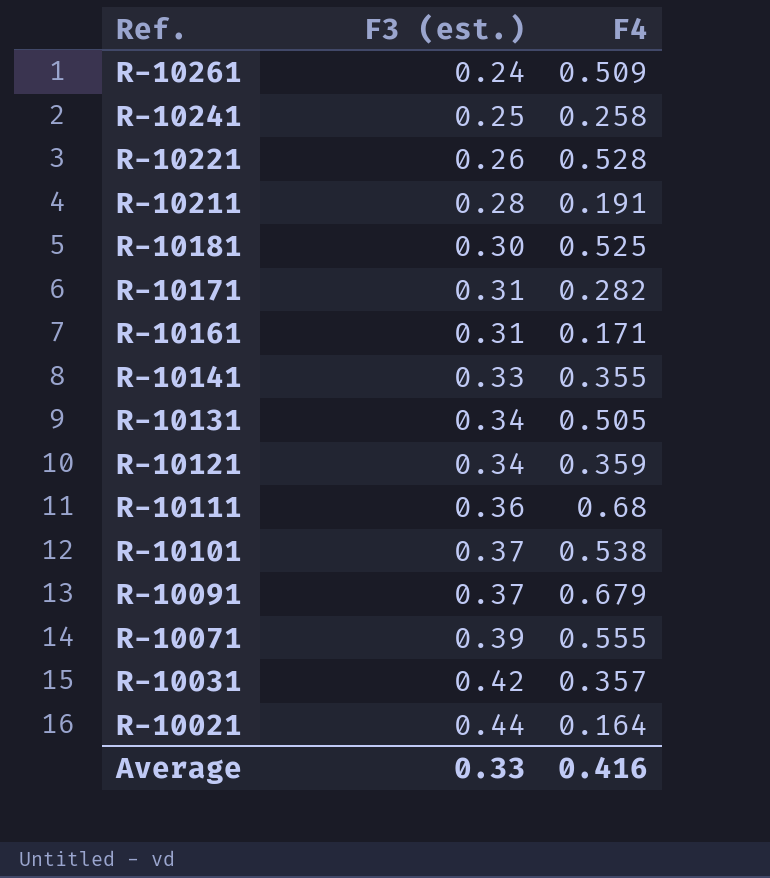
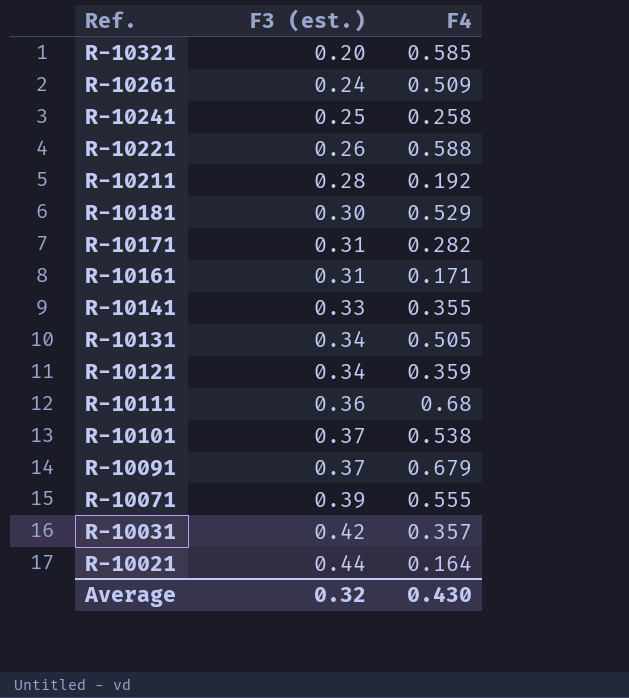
row R-10321: none -> 0.20 | 0.585
R-10221 | F4: 0.528 -> 0.588
R-10211 | F4: 0.191 -> 0.192
R-10181 | F4: 0.525 -> 0.529
Average | F3 (est.): 0.33 -> 0.32
Average | F4: 0.416 -> 0.430

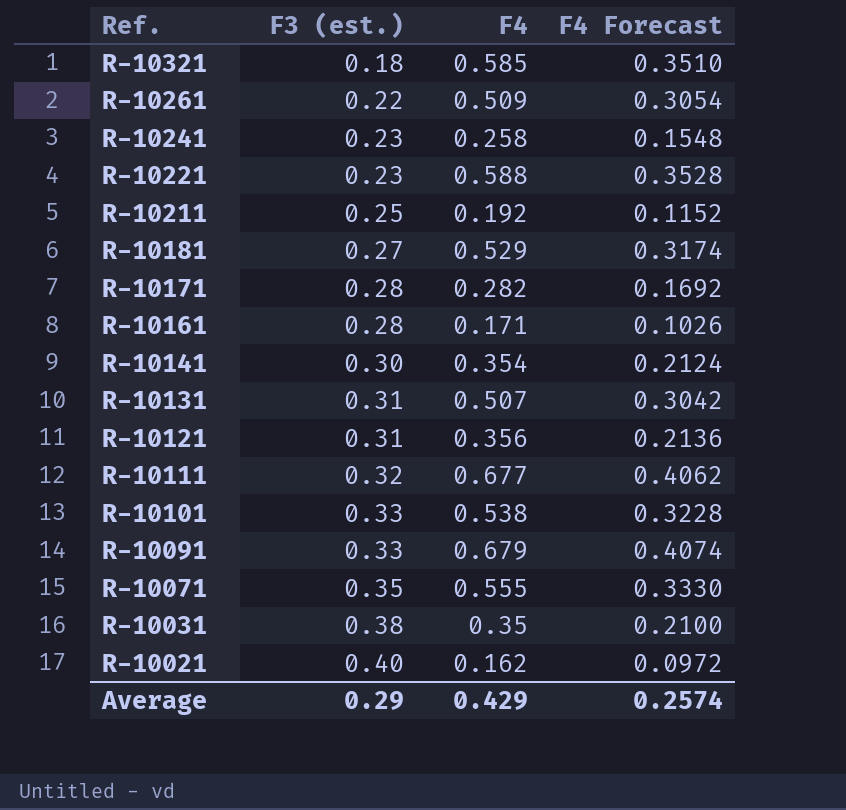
column F4 Forecast | formula: none -> [F4] * 0.6
R-10321 | F3 (est.): 0.20 -> 0.18
R-10261 | F3 (est.): 0.24 -> 0.22
R-10241 | F3 (est.): 0.25 -> 0.23
R-10221 | F3 (est.): 0.26 -> 0.23
R-10211 | F3 (est.): 0.28 -> 0.25
R-10181 | F3 (est.): 0.30 -> 0.27
R-10171 | F3 (est.): 0.31 -> 0.28
R-10161 | F3 (est.): 0.31 -> 0.28
R-10141 | F3 (est.): 0.33 -> 0.30
R-10141 | F4: 0.355 -> 0.354
R-10131 | F3 (est.): 0.34 -> 0.31
R-10131 | F4: 0.505 -> 0.507
R-10121 | F3 (est.): 0.34 -> 0.31
R-10121 | F4: 0.359 -> 0.356
R-10111 | F3 (est.): 0.36 -> 0.32
R-10111 | F4: 0.68 -> 0.677
R-10101 | F3 (est.): 0.37 -> 0.33
R-10091 | F3 (est.): 0.37 -> 0.33
R-10071 | F3 (est.): 0.39 -> 0.35
R-10031 | F3 (est.): 0.42 -> 0.38
R-10031 | F4: 0.357 -> 0.35
R-10021 | F3 (est.): 0.44 -> 0.40
R-10021 | F4: 0.164 -> 0.162
Average | F3 (est.): 0.32 -> 0.29
Average | F4: 0.430 -> 0.429

